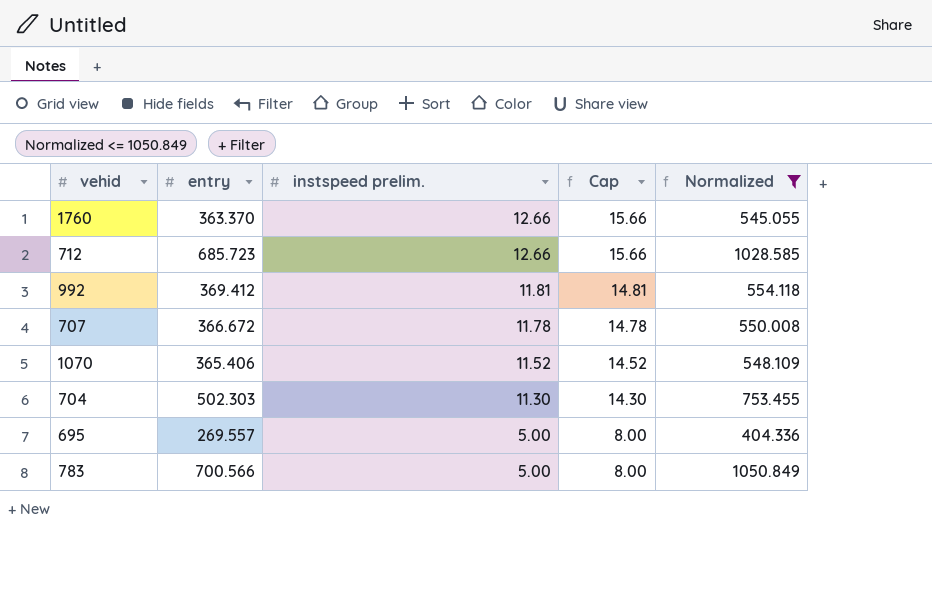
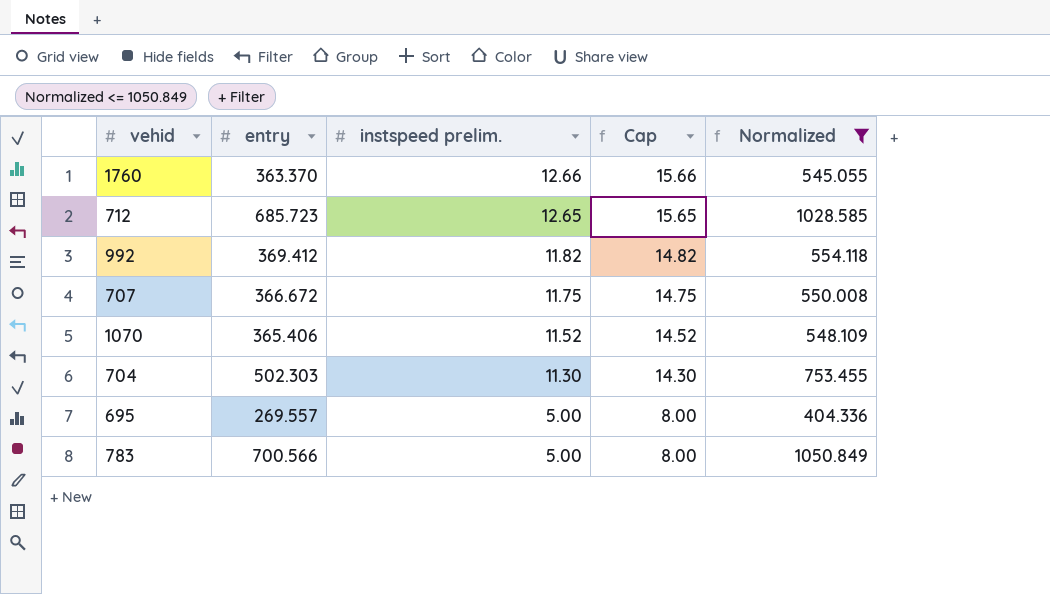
712 | instspeed prelim.: 12.66 -> 12.65
712 | Cap: 15.66 -> 15.65
992 | instspeed prelim.: 11.81 -> 11.82
992 | Cap: 14.81 -> 14.82
707 | instspeed prelim.: 11.78 -> 11.75
707 | Cap: 14.78 -> 14.75

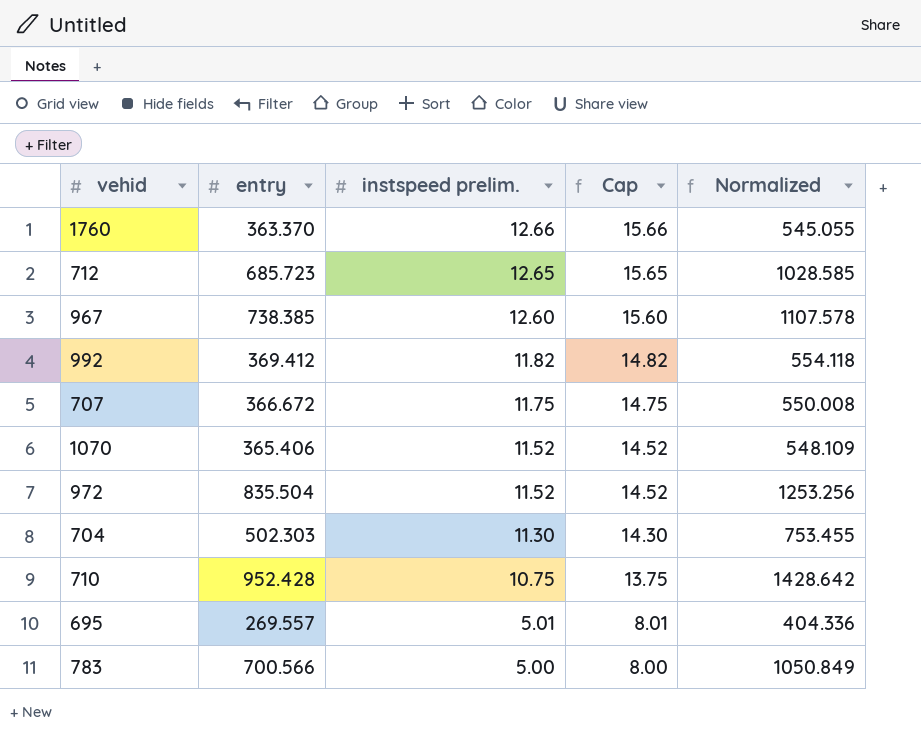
filter: Normalized <= 1050.849 -> none
695 | instspeed prelim.: 5.00 -> 5.01
695 | Cap: 8.00 -> 8.01

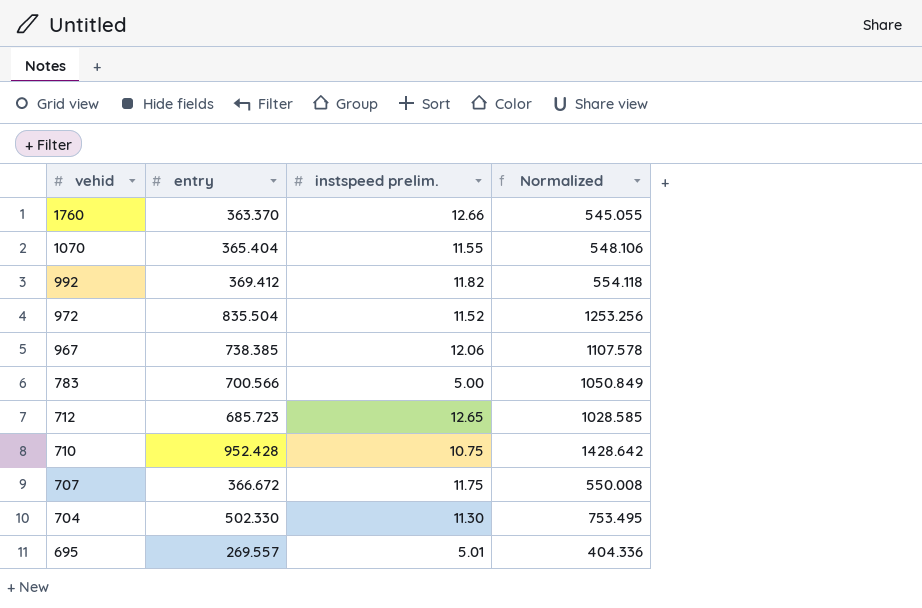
row order: instspeed prelim. descending -> vehid descending
column Cap | formula: [instspeed prelim.] + 3 -> none
1070 | entry: 365.406 -> 365.404
1070 | instspeed prelim.: 11.52 -> 11.55
1070 | Normalized: 548.109 -> 548.106
967 | instspeed prelim.: 12.60 -> 12.06
704 | entry: 502.303 -> 502.330
704 | Normalized: 753.455 -> 753.495

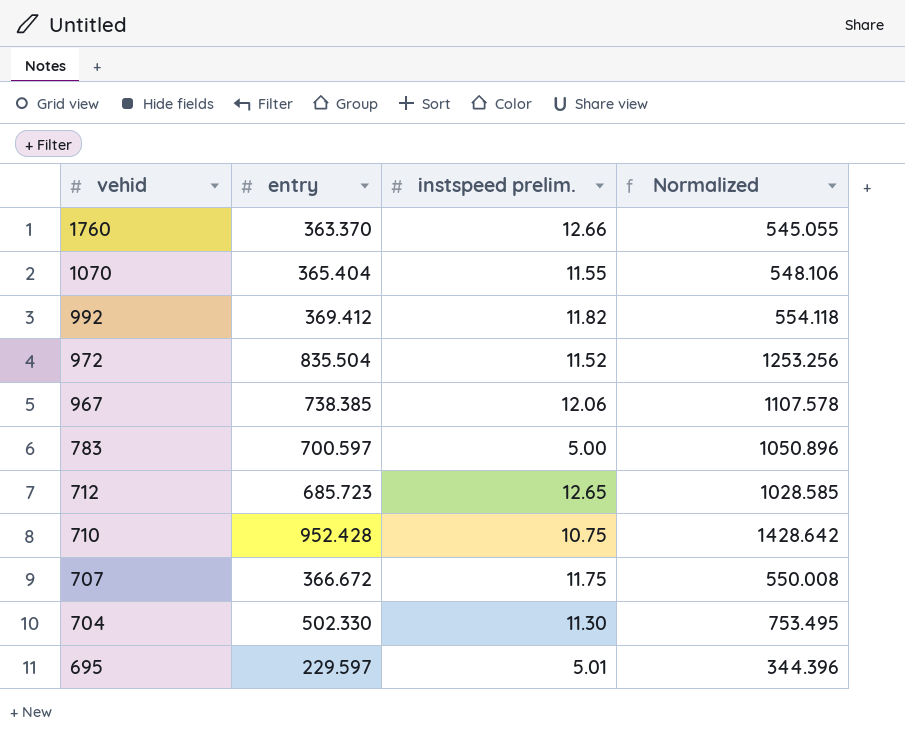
783 | entry: 700.566 -> 700.597
783 | Normalized: 1050.849 -> 1050.896
695 | entry: 269.557 -> 229.597
695 | Normalized: 404.336 -> 344.396

